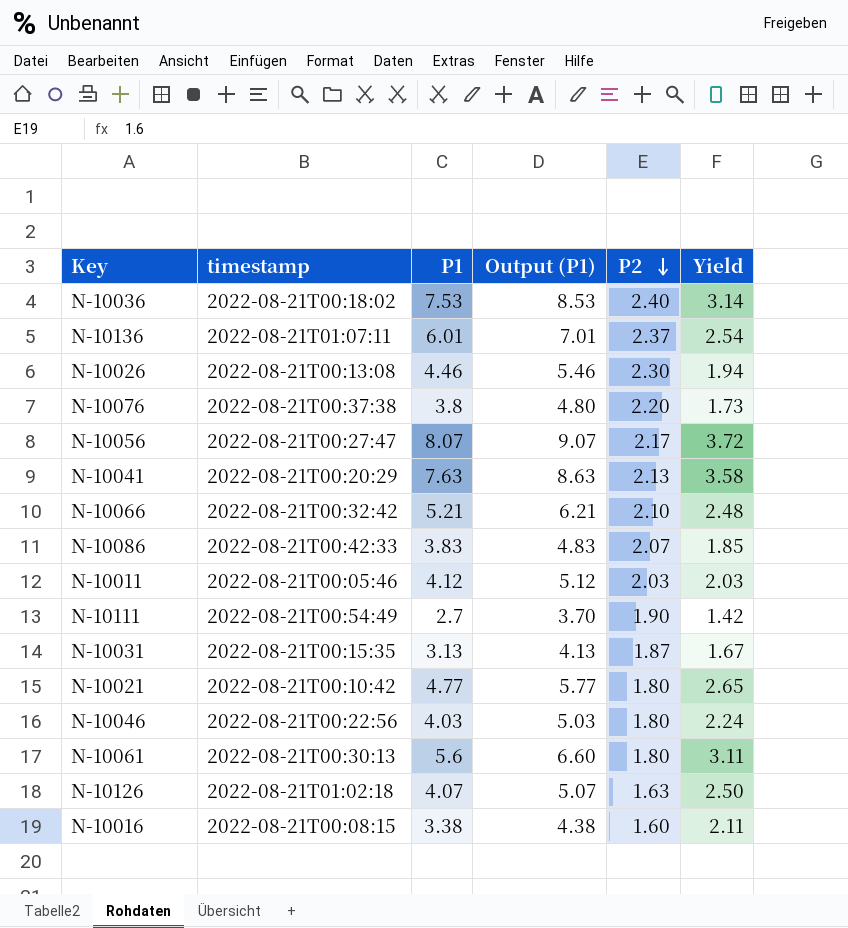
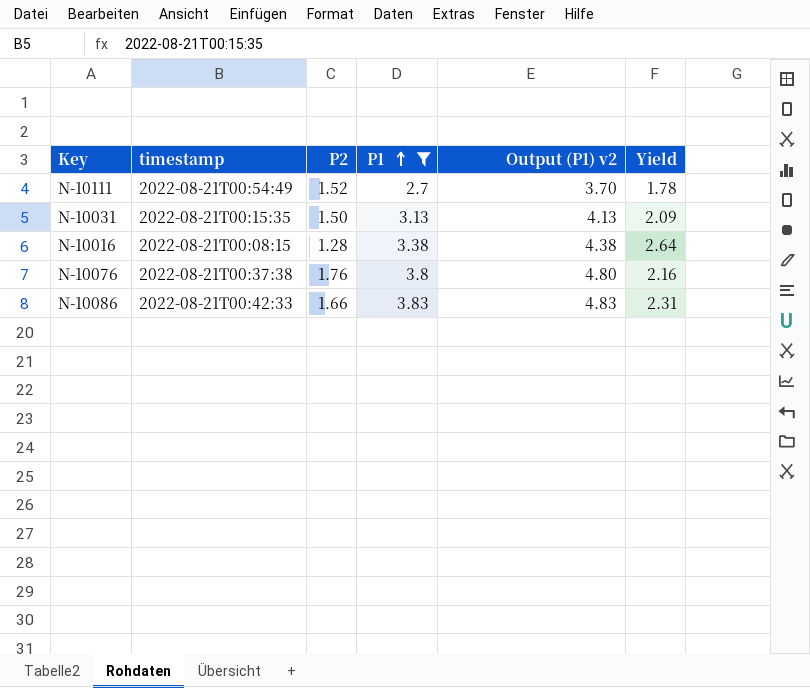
filter: none -> P1 <= 3.83
row order: P2 descending -> P1 ascending
column P2 | position: 5 -> 3
column name: Output (P1) -> Output (P1) v2
N-10111 | P2: 1.90 -> 1.52
N-10111 | Yield: 1.42 -> 1.78
N-10031 | P2: 1.87 -> 1.50
N-10031 | Yield: 1.67 -> 2.09
N-10016 | P2: 1.60 -> 1.28
N-10016 | Yield: 2.11 -> 2.64
N-10076 | P2: 2.20 -> 1.76
N-10076 | Yield: 1.73 -> 2.16
N-10086 | P2: 2.07 -> 1.66
N-10086 | Yield: 1.85 -> 2.31

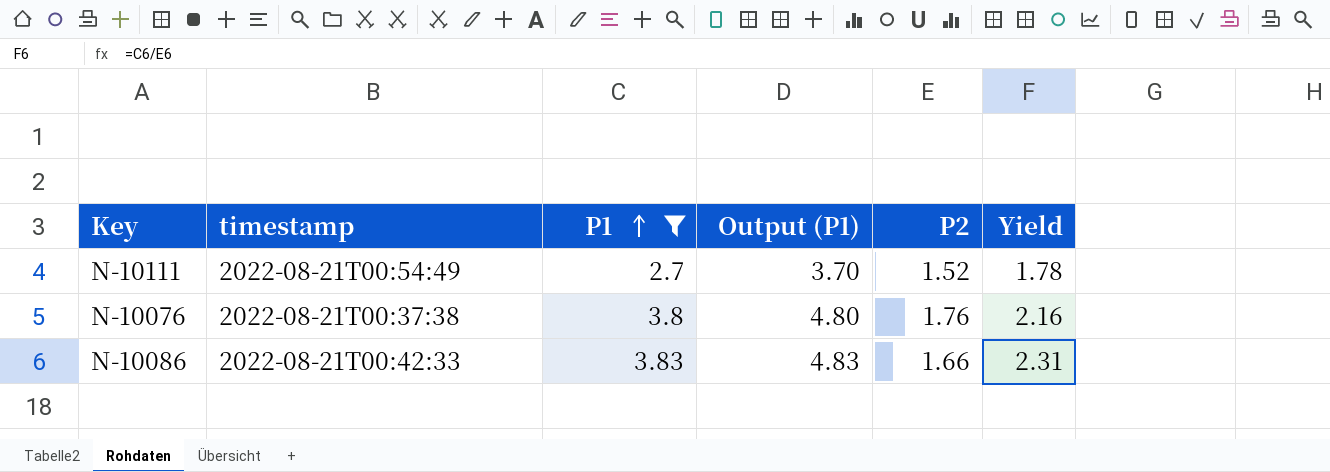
column name: Output (P1) v2 -> Output (P1)
column P2 | position: 3 -> 5
row N-10031: 2022-08-21T00:15:35 | 1.50 | 3.13 | 4.13 | 2.09 -> none
row N-10016: 2022-08-21T00:08:15 | 1.28 | 3.38 | 4.38 | 2.64 -> none

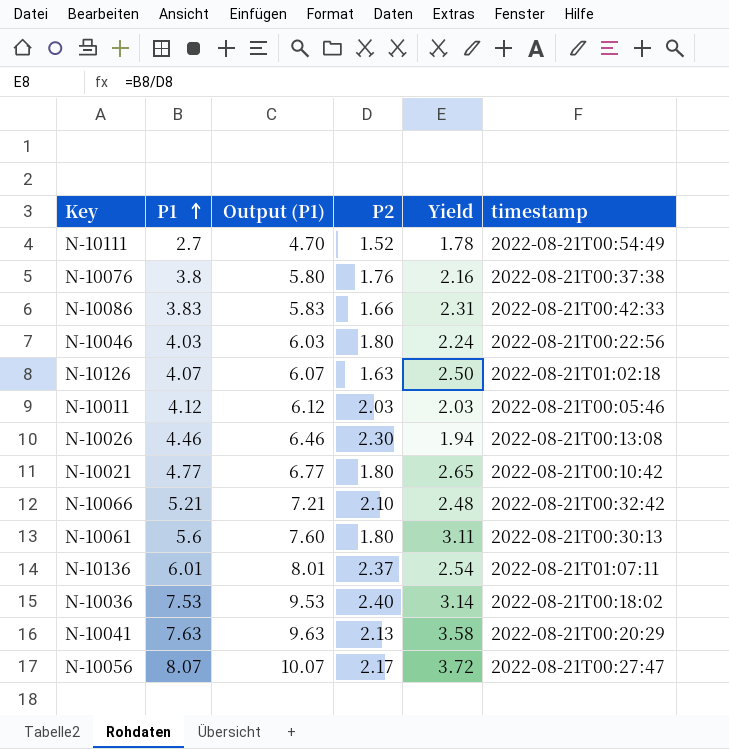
filter: P1 <= 3.83 -> none
column Output (P1) | formula: [P1] + 1 -> [P1] + 2
column timestamp | position: 2 -> 6

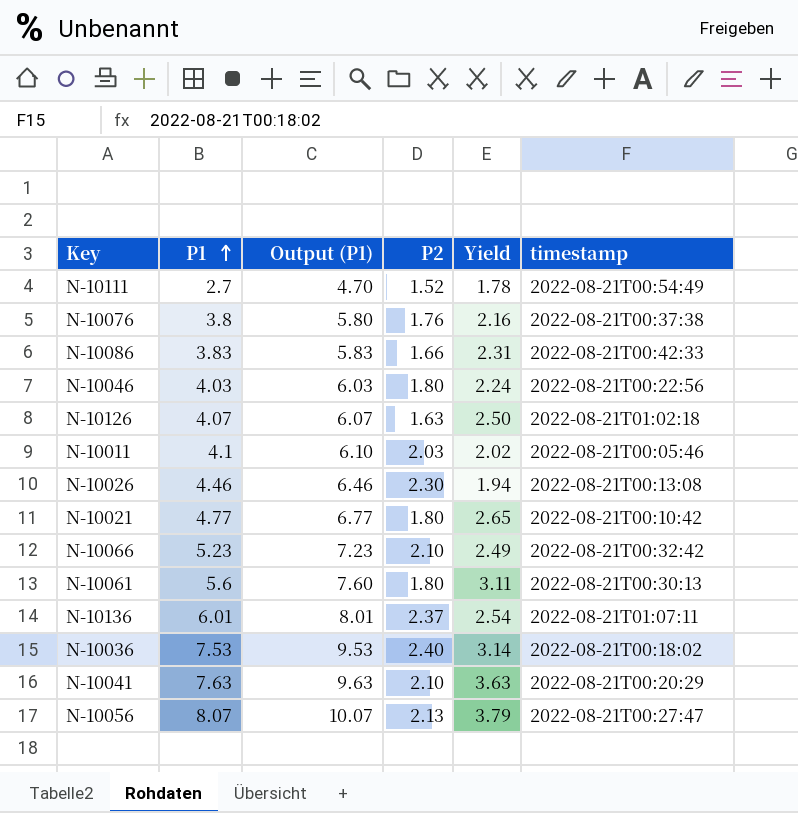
N-10011 | P1: 4.12 -> 4.1
N-10011 | Output (P1): 6.12 -> 6.10
N-10011 | Yield: 2.03 -> 2.02
N-10066 | P1: 5.21 -> 5.23
N-10066 | Output (P1): 7.21 -> 7.23
N-10066 | Yield: 2.48 -> 2.49
N-10041 | P2: 2.13 -> 2.10
N-10041 | Yield: 3.58 -> 3.63
N-10056 | P2: 2.17 -> 2.13
N-10056 | Yield: 3.72 -> 3.79

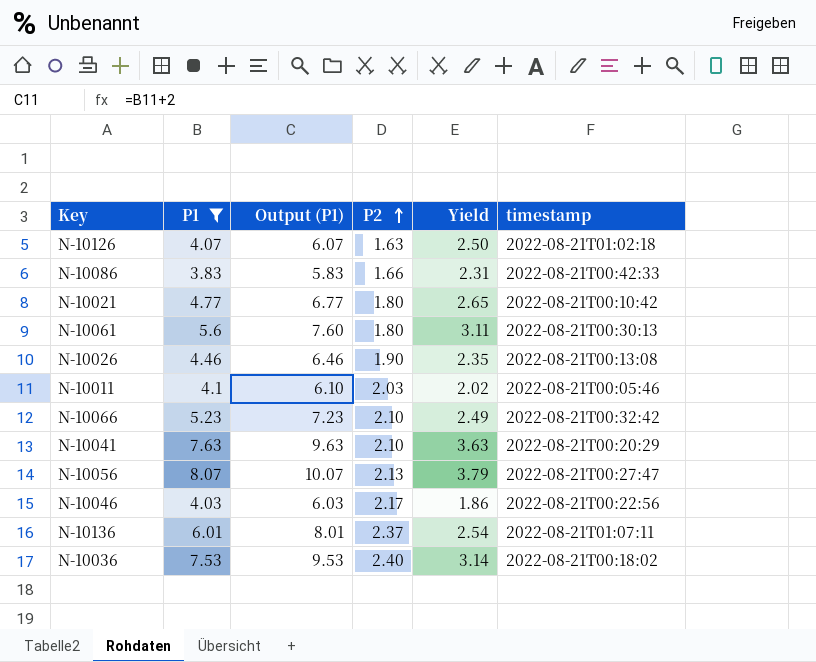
filter: none -> P1 >= 3.83
row order: P1 ascending -> P2 ascending
N-10026 | P2: 2.30 -> 1.90
N-10026 | Yield: 1.94 -> 2.35
N-10046 | P2: 1.80 -> 2.17
N-10046 | Yield: 2.24 -> 1.86

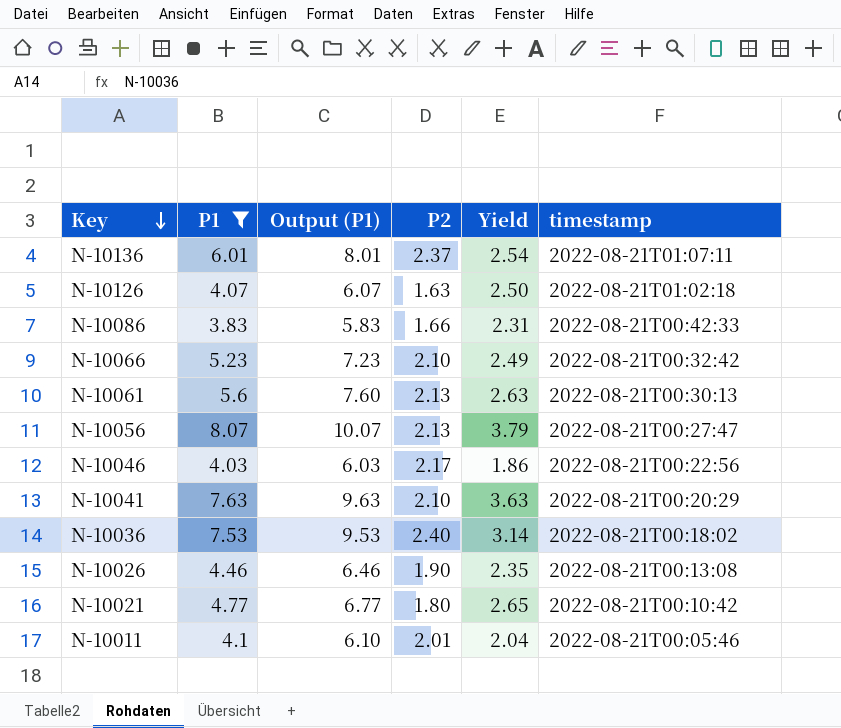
row order: P2 ascending -> Key descending
N-10061 | P2: 1.80 -> 2.13
N-10061 | Yield: 3.11 -> 2.63
N-10011 | P2: 2.03 -> 2.01
N-10011 | Yield: 2.02 -> 2.04

